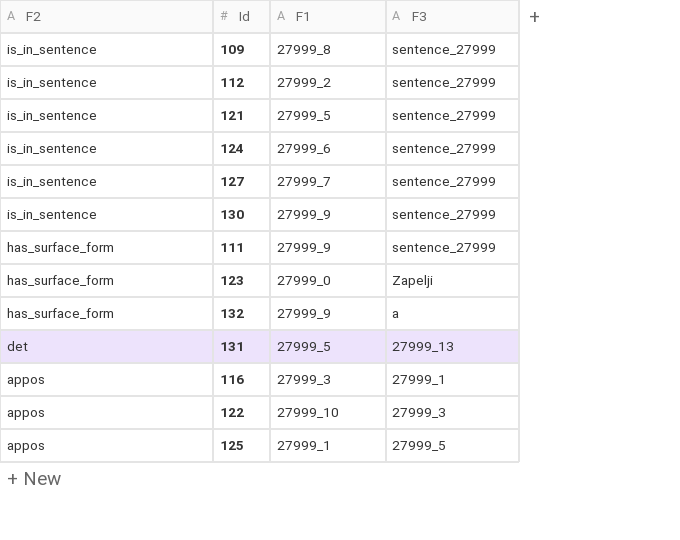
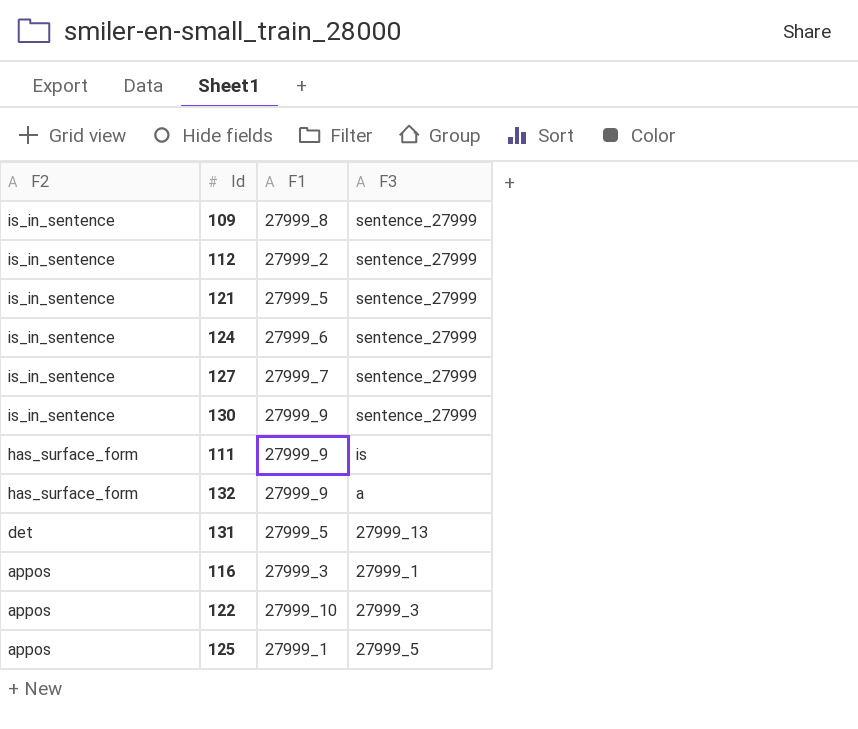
row 123: has_surface_form | 27999_0 | Zapelji -> none
111 | F3: sentence_27999 -> is

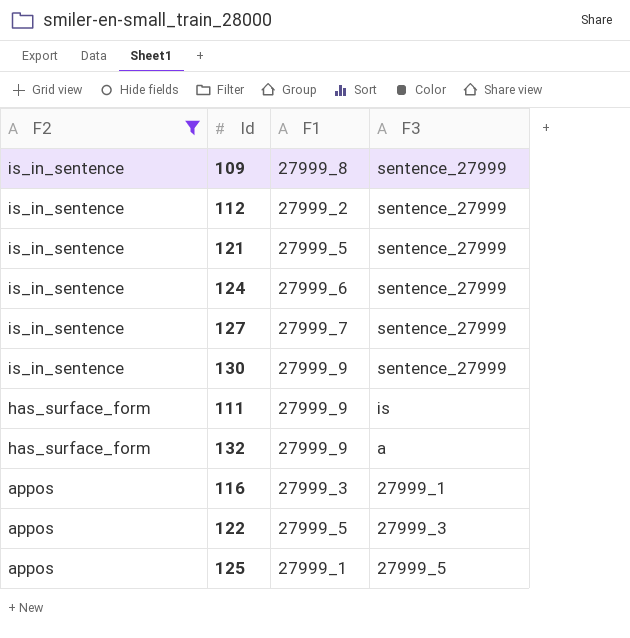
filter: none -> F2 != det
122 | F1: 27999_10 -> 27999_5

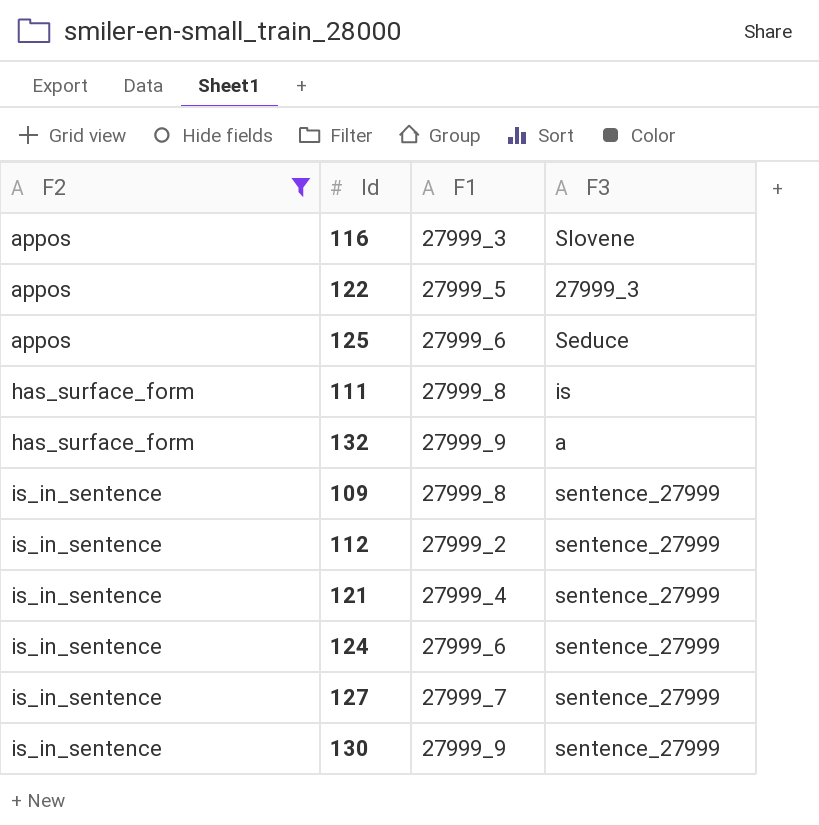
row order: F2 descending -> F2 ascending
116 | F3: 27999_1 -> Slovene
125 | F1: 27999_1 -> 27999_6
125 | F3: 27999_5 -> Seduce
111 | F1: 27999_9 -> 27999_8
121 | F1: 27999_5 -> 27999_4

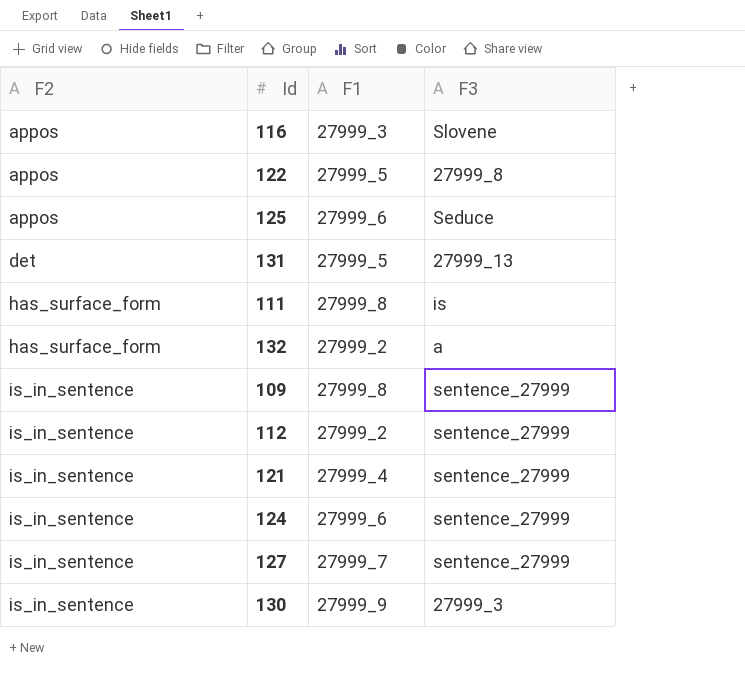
filter: F2 != det -> none
122 | F3: 27999_3 -> 27999_8
132 | F1: 27999_9 -> 27999_2
130 | F3: sentence_27999 -> 27999_3

